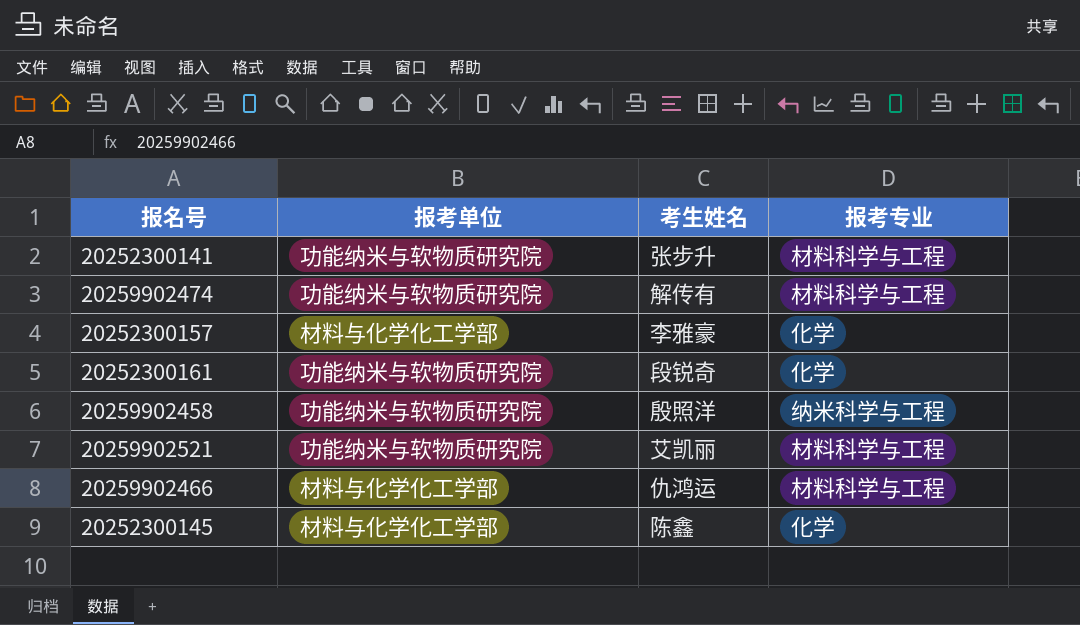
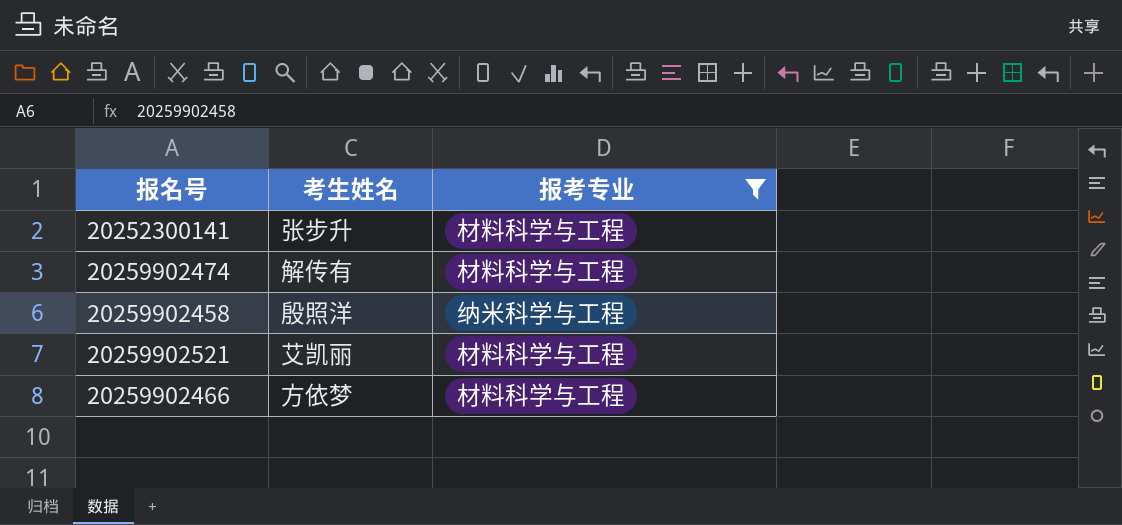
filter: none -> 报考专业 != 化学
column 报考单位 | position: 2 -> none
20259902466 | 考生姓名: 仇鸿运 -> 方依梦

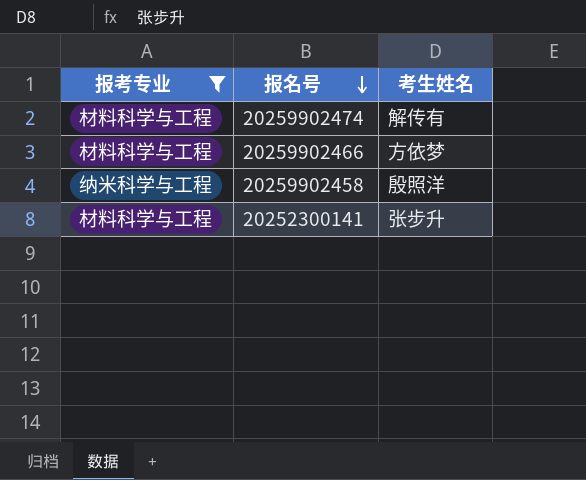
row order: none -> 报名号 descending
column 报考专业 | position: 3 -> 1
row 20259902521: 艾凯丽 | 材料科学与工程 -> none

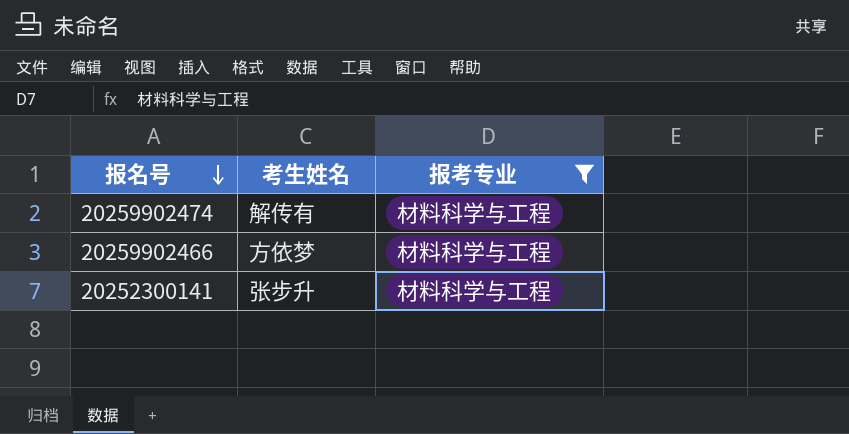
column 报考专业 | position: 1 -> 3
row 20259902458: 纳米科学与工程 | 殷照洋 -> none

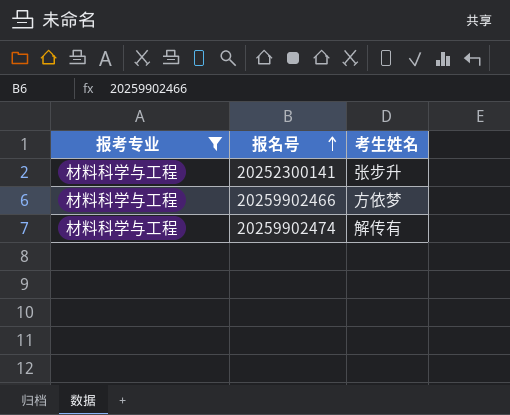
row order: 报名号 descending -> 报名号 ascending
column 报考专业 | position: 3 -> 1

